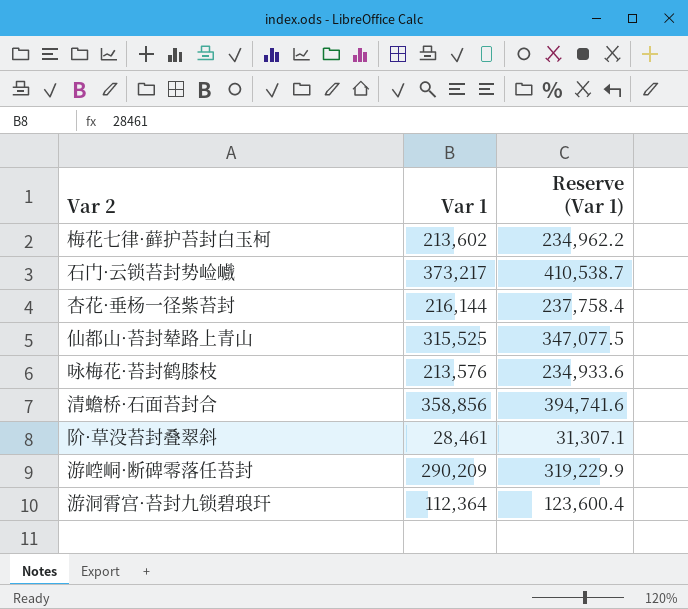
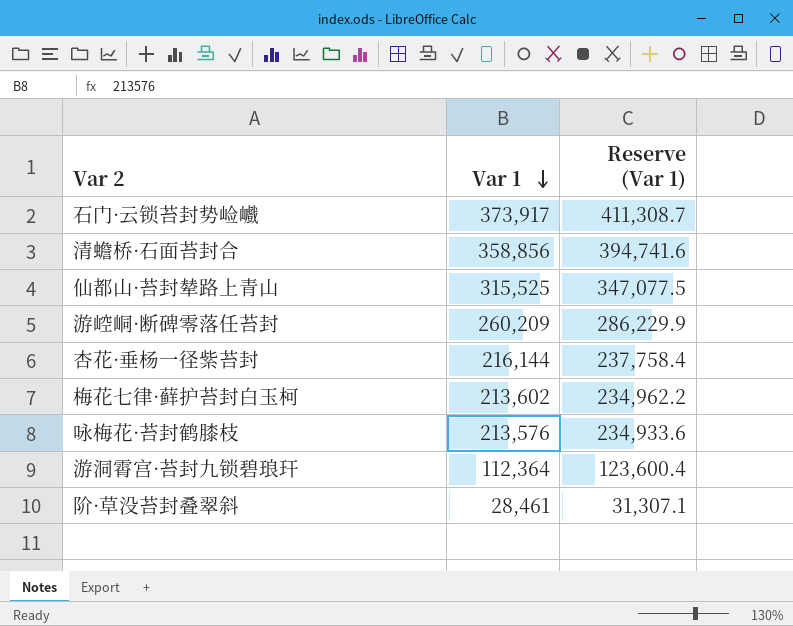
row order: none -> Var 1 descending
石门·云锁苔封势崄巇 | Var 1: 373,217 -> 373,917
石门·云锁苔封势崄巇 | Reserve (Var 1): 410,538.7 -> 411,308.7
游崆峒·断碑零落任苔封 | Var 1: 290,209 -> 260,209
游崆峒·断碑零落任苔封 | Reserve (Var 1): 319,229.9 -> 286,229.9

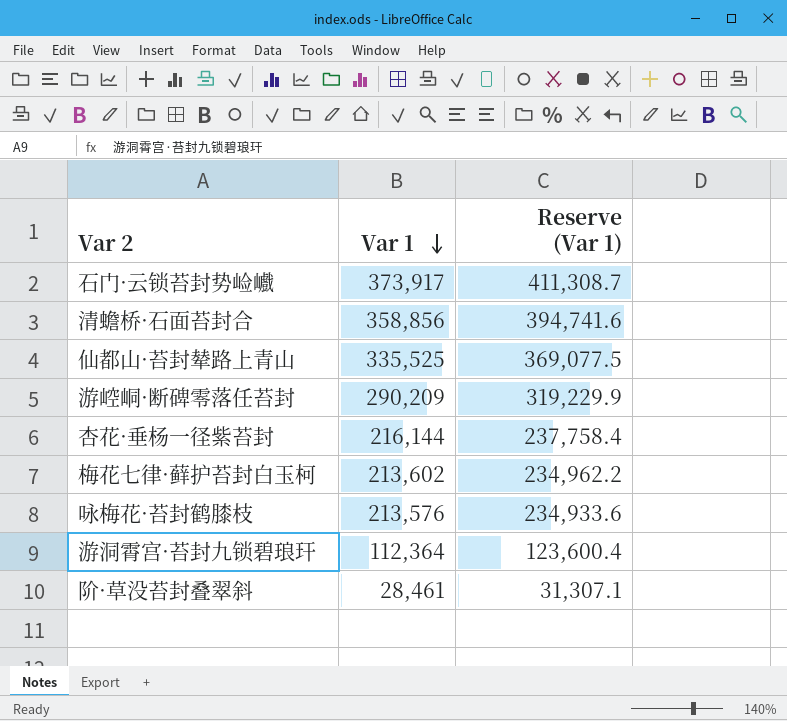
仙都山·苔封辇路上青山 | Var 1: 315,525 -> 335,525
仙都山·苔封辇路上青山 | Reserve (Var 1): 347,077.5 -> 369,077.5
游崆峒·断碑零落任苔封 | Var 1: 260,209 -> 290,209
游崆峒·断碑零落任苔封 | Reserve (Var 1): 286,229.9 -> 319,229.9

